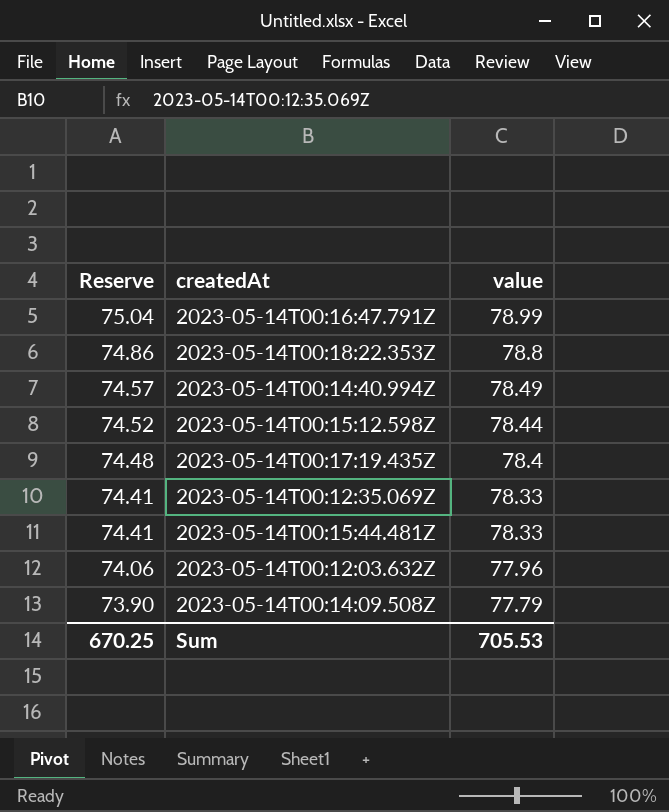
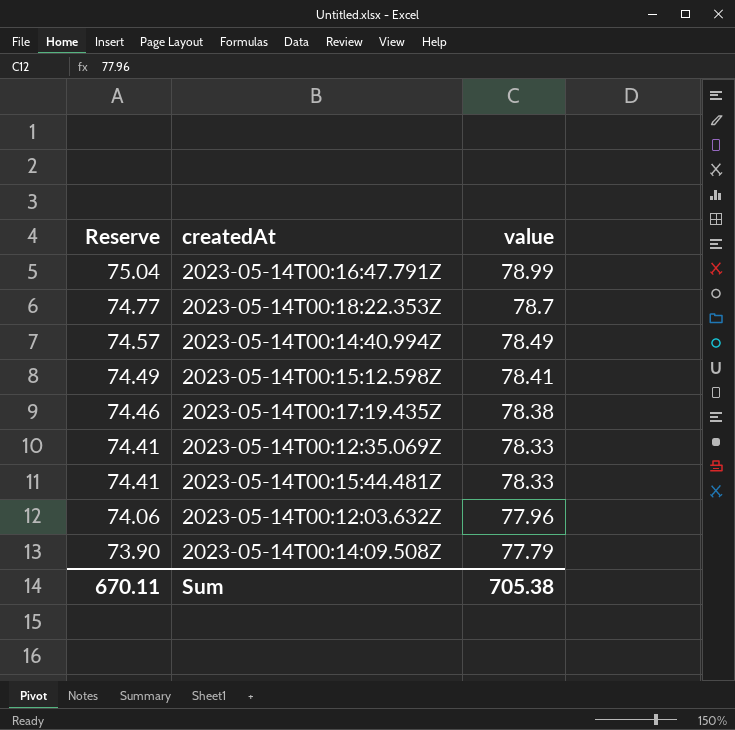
2023-05-14T00:18:22.353Z | Reserve: 74.86 -> 74.77
2023-05-14T00:18:22.353Z | value: 78.8 -> 78.7
2023-05-14T00:15:12.598Z | Reserve: 74.52 -> 74.49
2023-05-14T00:15:12.598Z | value: 78.44 -> 78.41
2023-05-14T00:17:19.435Z | Reserve: 74.48 -> 74.46
2023-05-14T00:17:19.435Z | value: 78.4 -> 78.38
Sum | Reserve: 670.25 -> 670.11
Sum | value: 705.53 -> 705.38

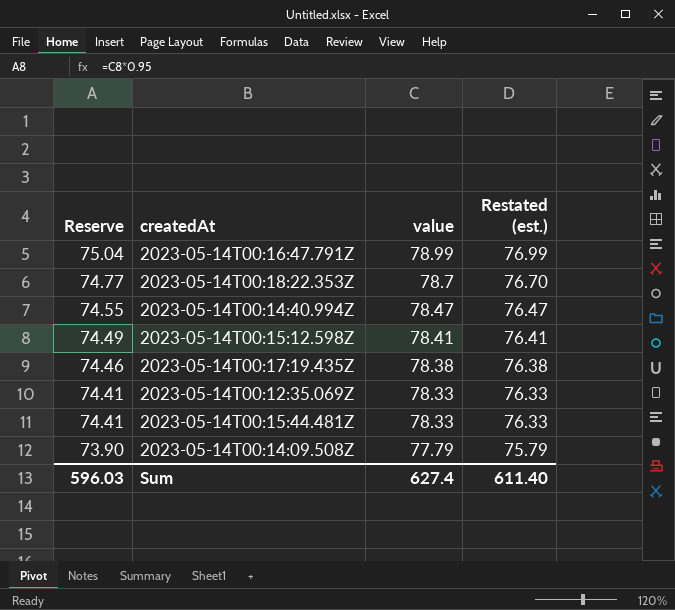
column Restated (est.) | formula: none -> [value] - 2
row 2023-05-14T00:12:03.632Z: 74.06 | 77.96 -> none
2023-05-14T00:14:40.994Z | Reserve: 74.57 -> 74.55
2023-05-14T00:14:40.994Z | value: 78.49 -> 78.47
Sum | Reserve: 670.11 -> 596.03
Sum | value: 705.38 -> 627.4

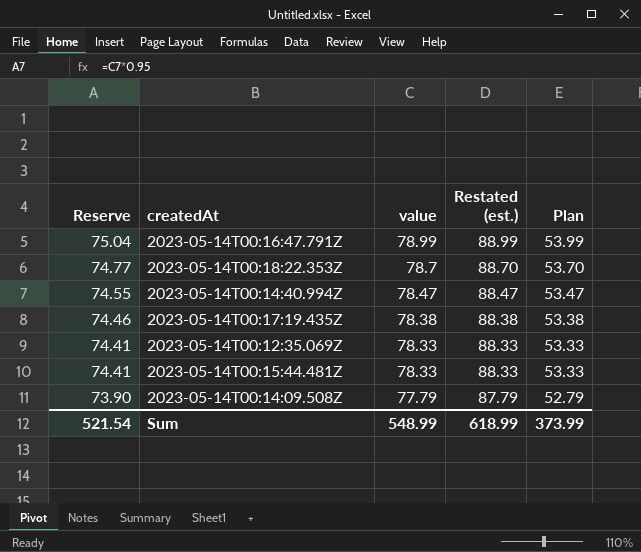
column Restated (est.) | formula: [value] - 2 -> [value] + 10
column Plan | formula: none -> [value] - 25
row 2023-05-14T00:15:12.598Z: 74.49 | 78.41 | 76.41 -> none
Sum | Reserve: 596.03 -> 521.54
Sum | value: 627.4 -> 548.99
Sum | Restated (est.): 611.40 -> 618.99

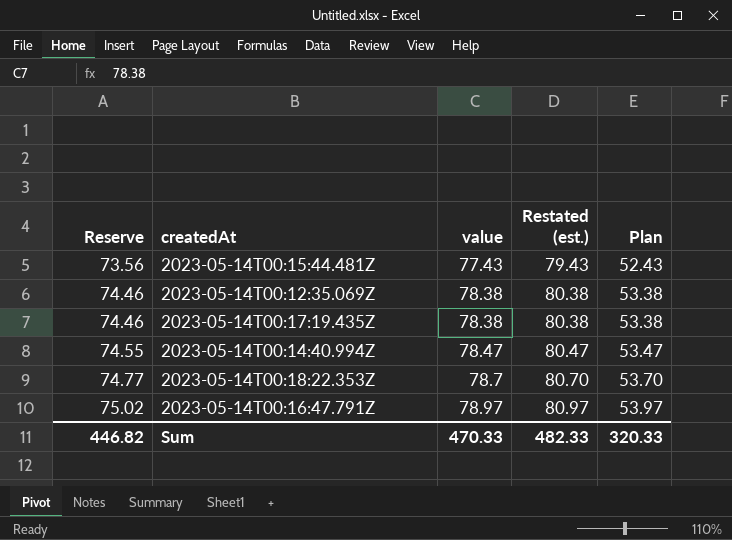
row order: Reserve descending -> Reserve ascending
column Restated (est.) | formula: [value] + 10 -> [value] + 2
row 2023-05-14T00:14:09.508Z: 73.90 | 77.79 | 87.79 | 52.79 -> none
2023-05-14T00:15:44.481Z | Reserve: 74.41 -> 73.56
2023-05-14T00:15:44.481Z | value: 78.33 -> 77.43
2023-05-14T00:15:44.481Z | Plan: 53.33 -> 52.43
2023-05-14T00:12:35.069Z | Reserve: 74.41 -> 74.46
2023-05-14T00:12:35.069Z | value: 78.33 -> 78.38
2023-05-14T00:12:35.069Z | Plan: 53.33 -> 53.38
2023-05-14T00:16:47.791Z | Reserve: 75.04 -> 75.02
2023-05-14T00:16:47.791Z | value: 78.99 -> 78.97
2023-05-14T00:16:47.791Z | Plan: 53.99 -> 53.97
Sum | Reserve: 521.54 -> 446.82
Sum | value: 548.99 -> 470.33
Sum | Restated (est.): 618.99 -> 482.33
Sum | Plan: 373.99 -> 320.33

